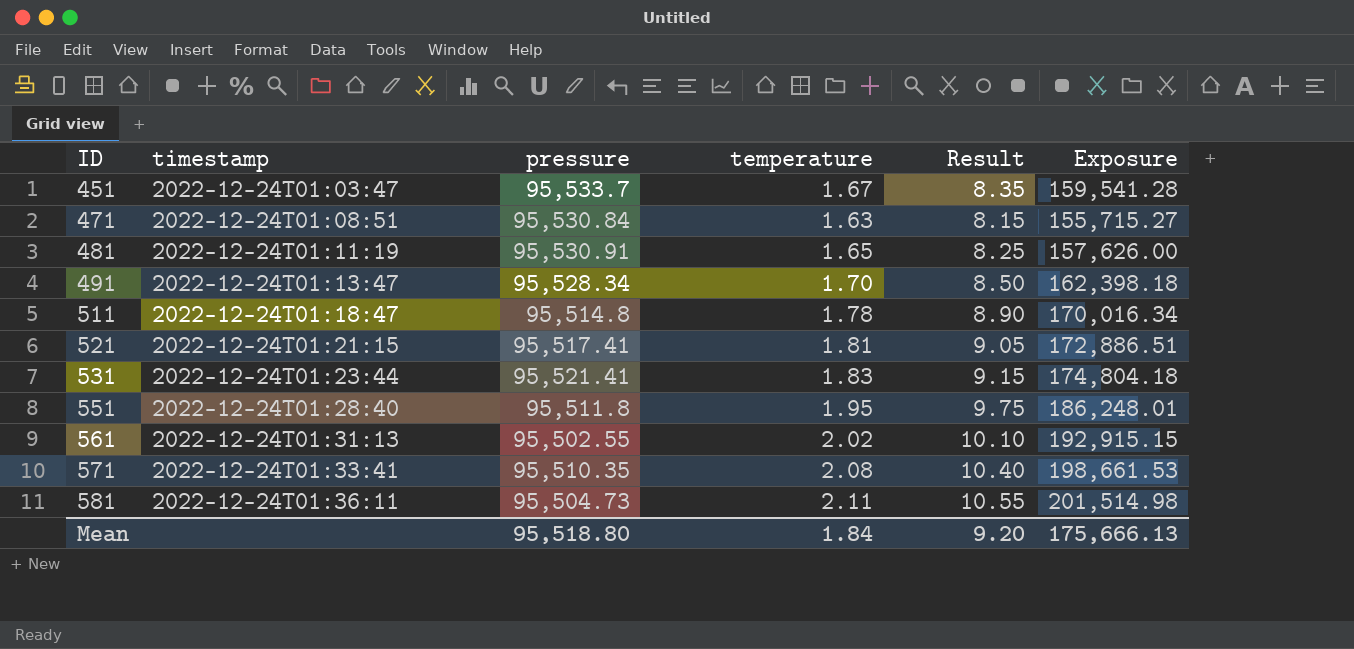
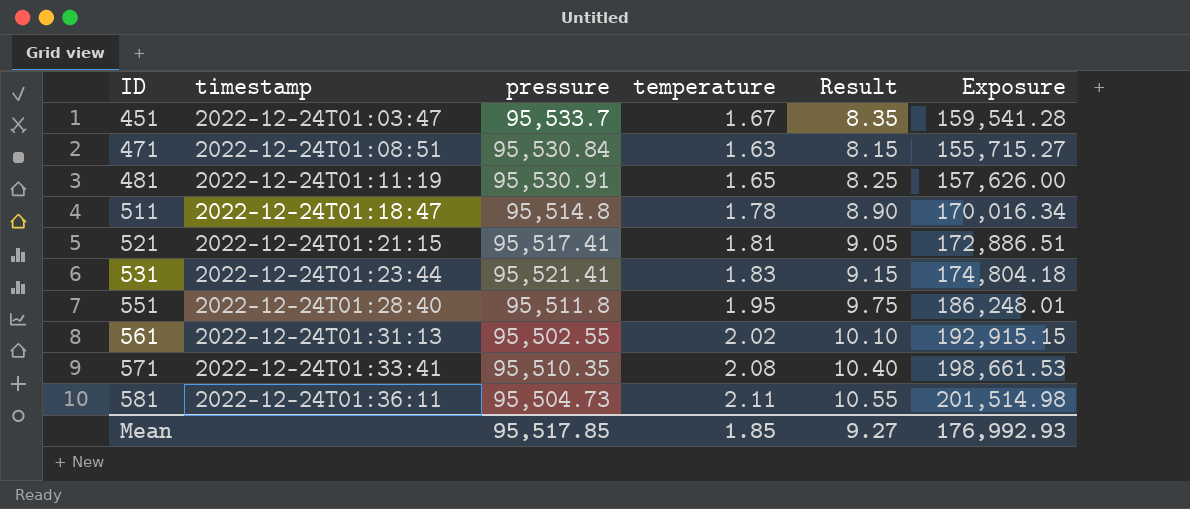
row 491: 2022-12-24T01:13:47 | 95,528.34 | 1.70 | 8.50 | 162,398.18 -> none
Mean | pressure: 95,518.80 -> 95,517.85
Mean | temperature: 1.84 -> 1.85
Mean | Result: 9.20 -> 9.27
Mean | Exposure: 175,666.13 -> 176,992.93

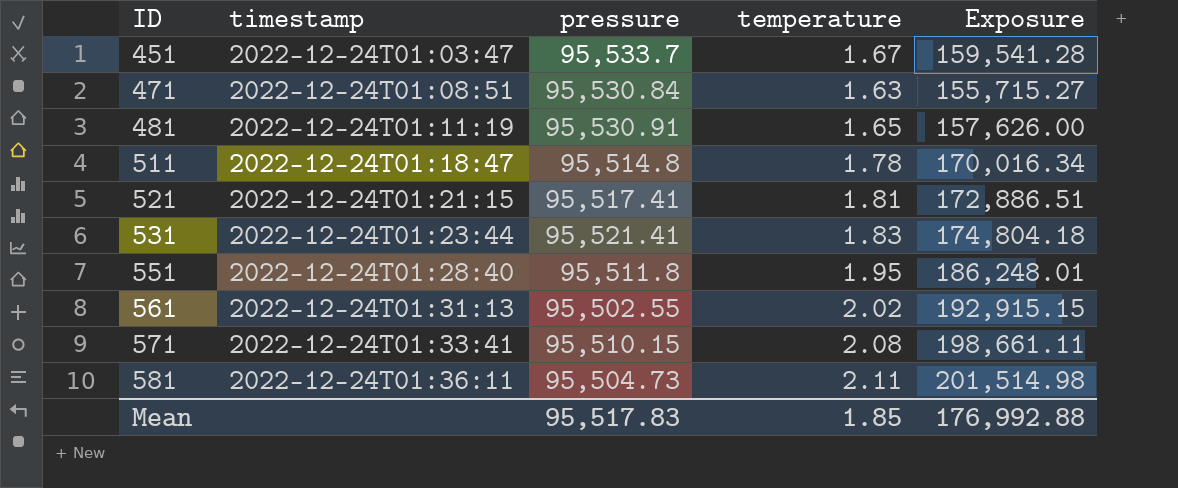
column Result | formula: [temperature] * 5 -> none
571 | pressure: 95,510.35 -> 95,510.15
571 | Exposure: 198,661.53 -> 198,661.11
Mean | pressure: 95,517.85 -> 95,517.83
Mean | Exposure: 176,992.93 -> 176,992.88

